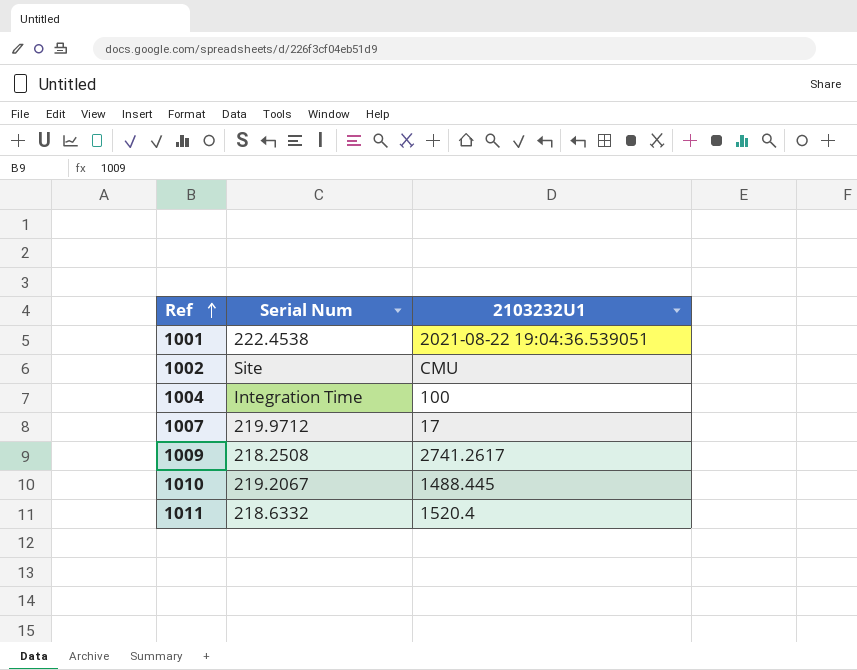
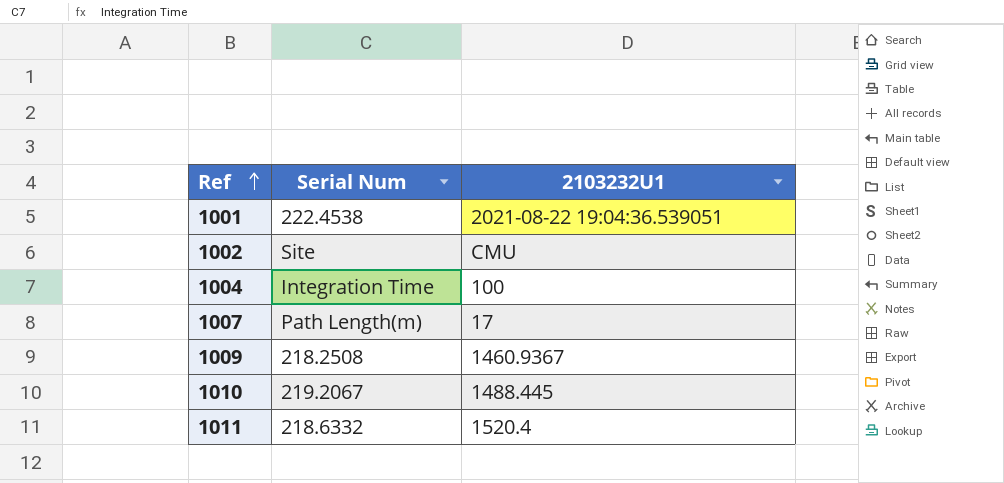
1007 | Serial Num: 219.9712 -> Path Length(m)
1009 | 2103232U1: 2741.2617 -> 1460.9367

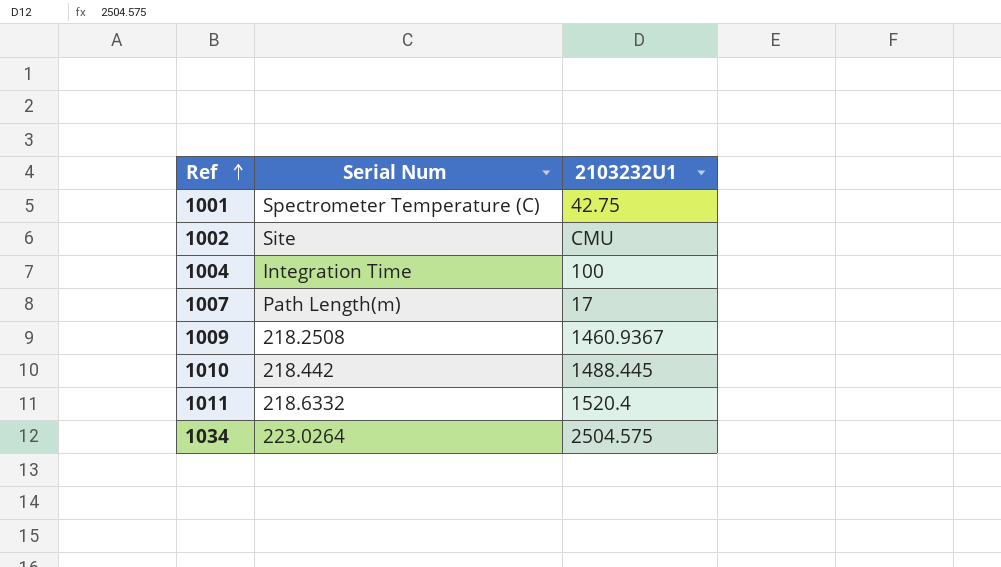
1001 | Serial Num: 222.4538 -> Spectrometer Temperature (C)
1001 | 2103232U1: 2021-08-22 19:04:36.539051 -> 42.75
1010 | Serial Num: 219.2067 -> 218.442
row 1034: none -> 223.0264 | 2504.575

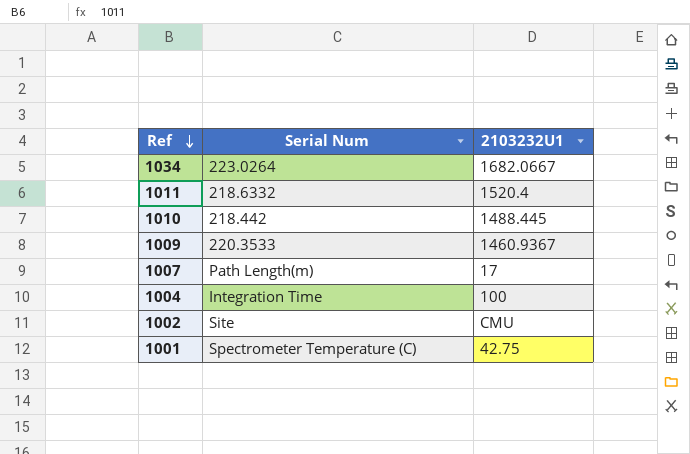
row order: Ref ascending -> Ref descending
1034 | 2103232U1: 2504.575 -> 1682.0667
1009 | Serial Num: 218.2508 -> 220.3533

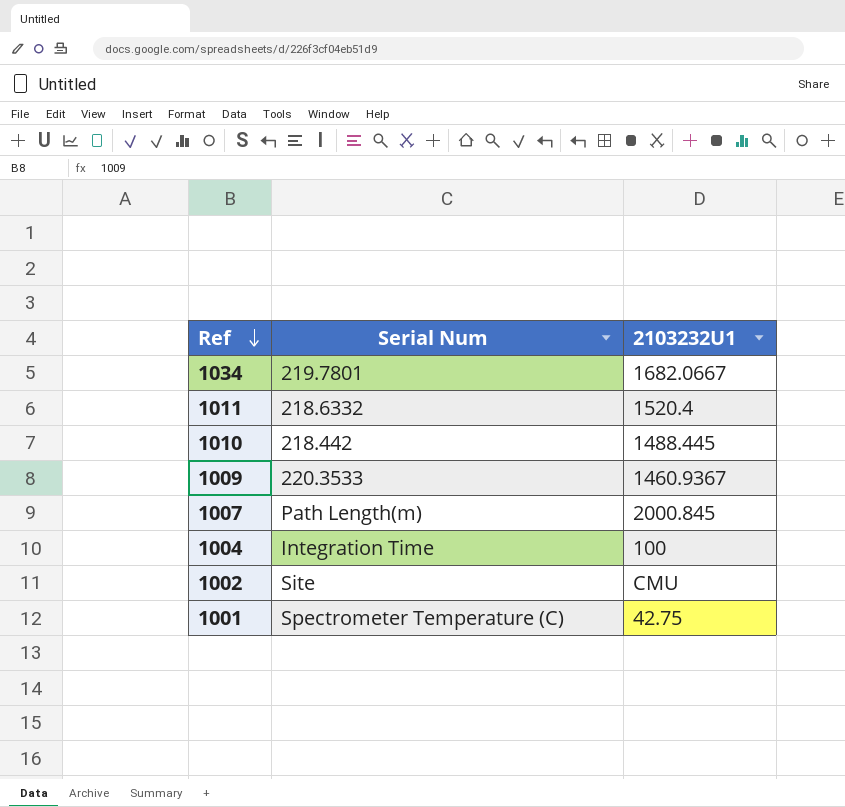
1034 | Serial Num: 223.0264 -> 219.7801
1007 | 2103232U1: 17 -> 2000.845

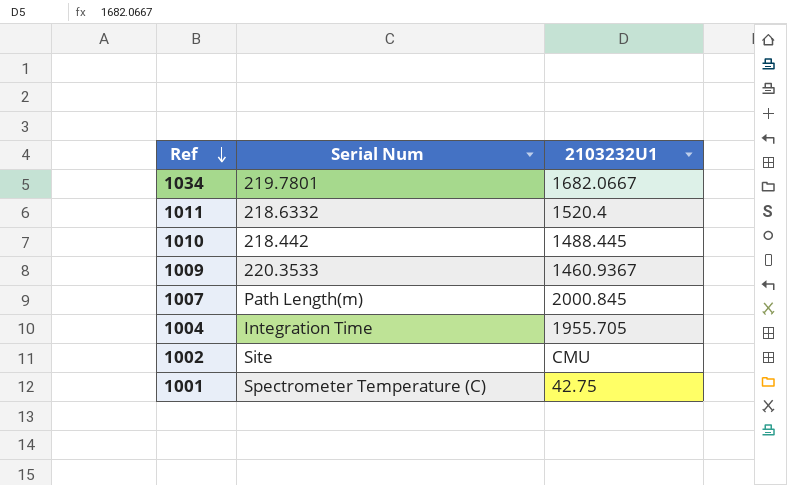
1004 | 2103232U1: 100 -> 1955.705

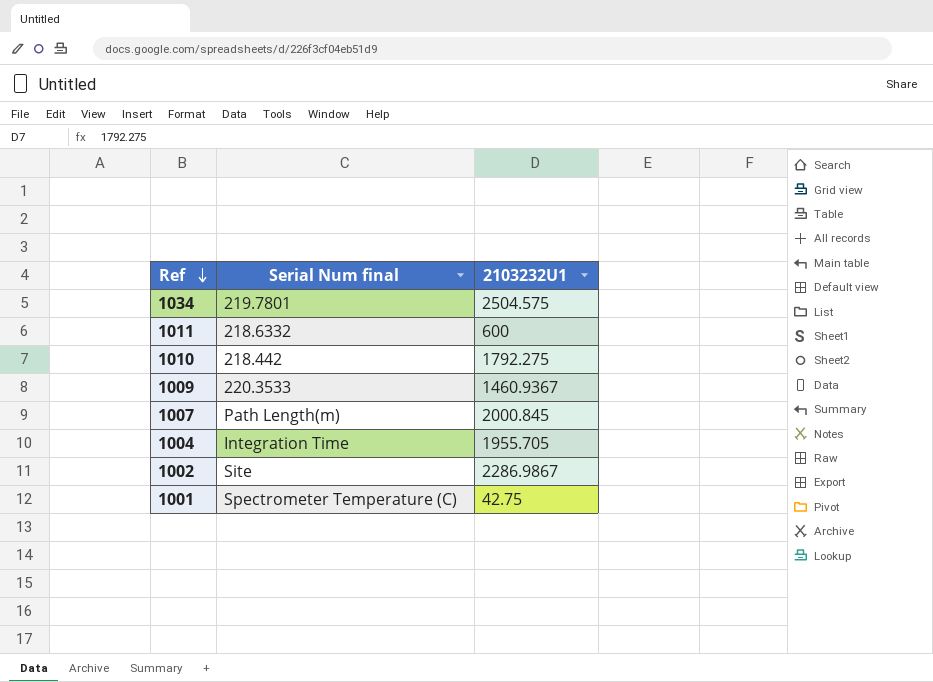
column name: Serial Num -> Serial Num final
1034 | 2103232U1: 1682.0667 -> 2504.575
1011 | 2103232U1: 1520.4 -> 600
1010 | 2103232U1: 1488.445 -> 1792.275
1002 | 2103232U1: CMU -> 2286.9867

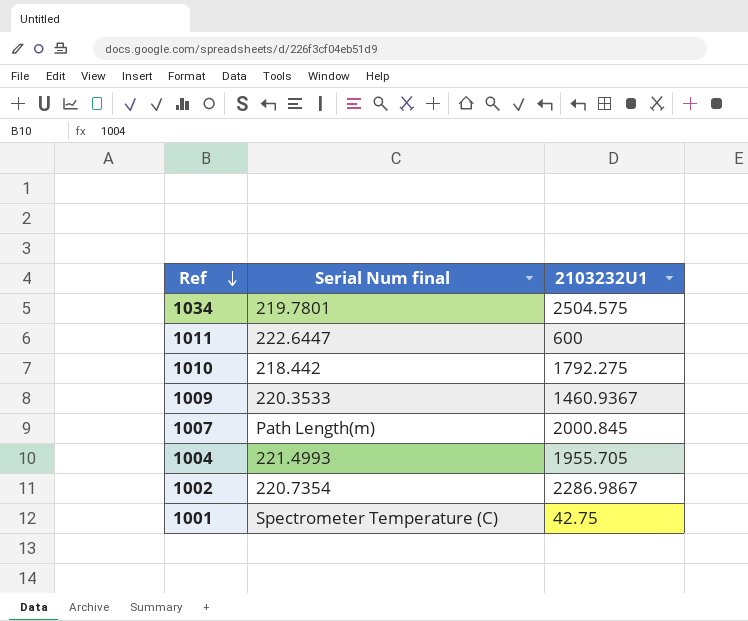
1011 | Serial Num final: 218.6332 -> 222.6447
1004 | Serial Num final: Integration Time -> 221.4993
1002 | Serial Num final: Site -> 220.7354

